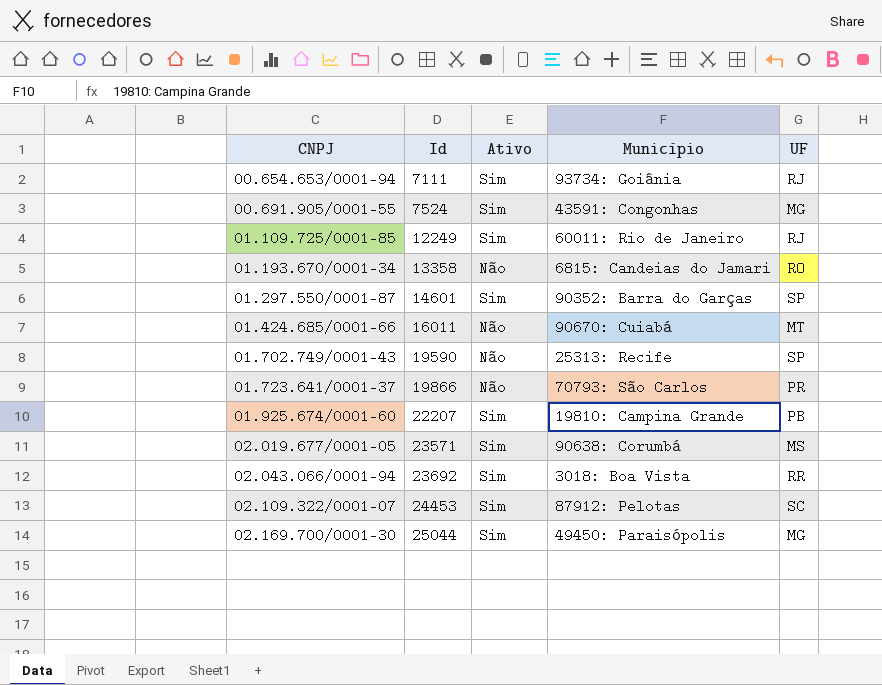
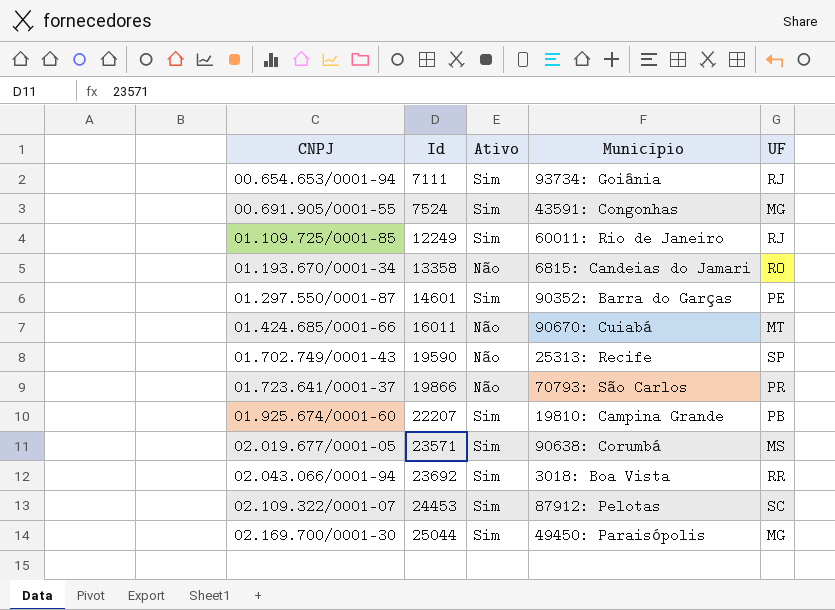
01.297.550/0001-87 | UF: SP -> PE

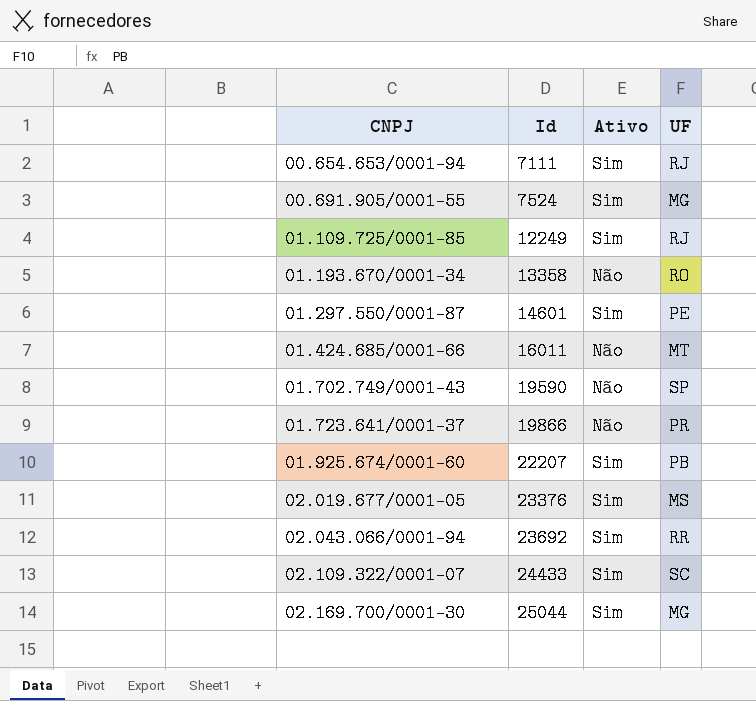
column Município | position: 4 -> none
02.019.677/0001-05 | Id: 23571 -> 23376
02.109.322/0001-07 | Id: 24453 -> 24433

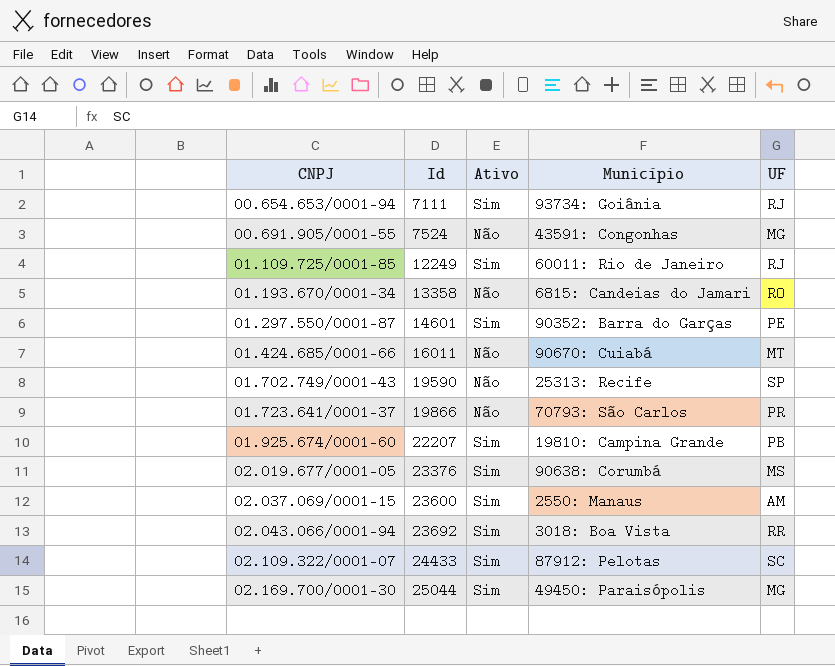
column Município | position: none -> 4
00.691.905/0001-55 | Ativo: Sim -> Não
row 02.037.069/0001-15: none -> 23600 | Sim | 2550: Manaus | AM

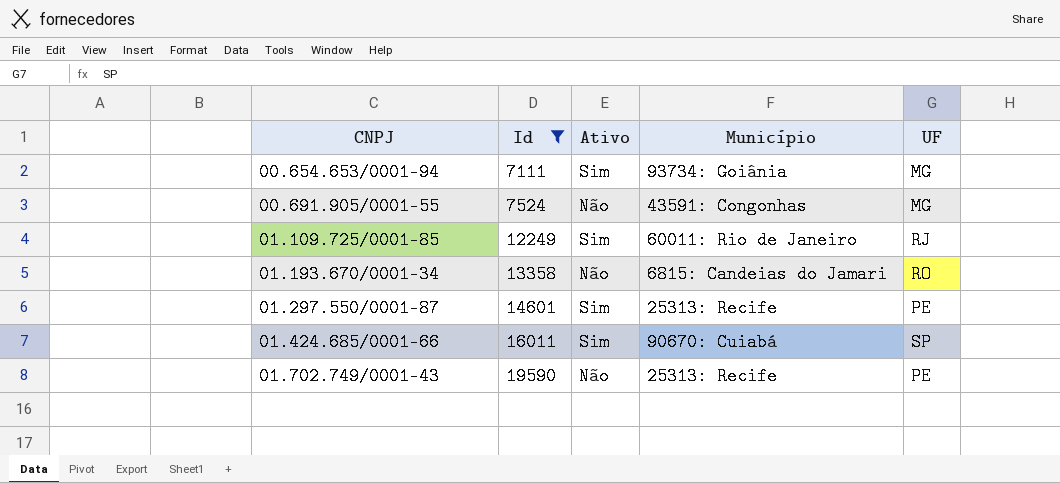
filter: none -> Id <= 19590
00.654.653/0001-94 | UF: RJ -> MG
01.297.550/0001-87 | Município: 90352: Barra do Garças -> 25313: Recife
01.424.685/0001-66 | Ativo: Não -> Sim
01.424.685/0001-66 | UF: MT -> SP
01.702.749/0001-43 | UF: SP -> PE

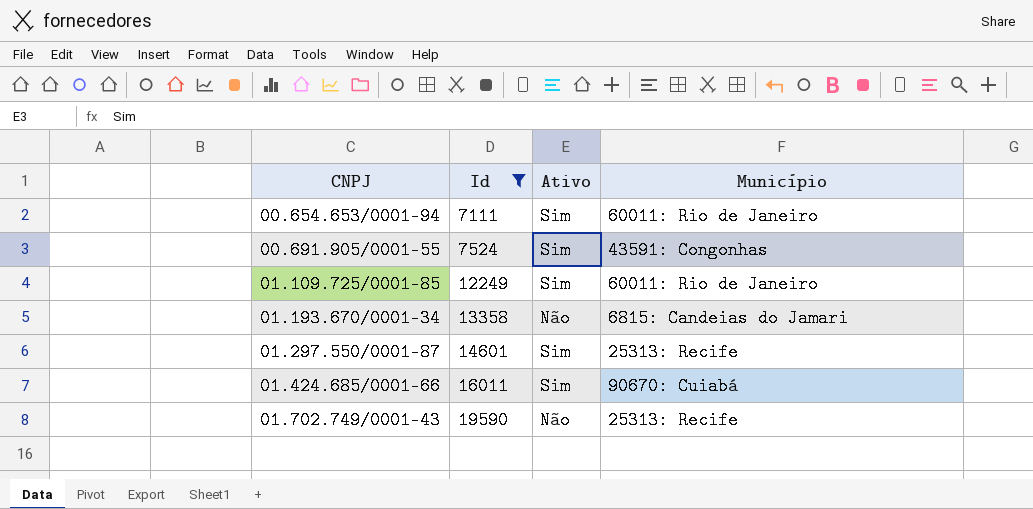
column UF | position: 5 -> none
00.654.653/0001-94 | Município: 93734: Goiânia -> 60011: Rio de Janeiro
00.691.905/0001-55 | Ativo: Não -> Sim

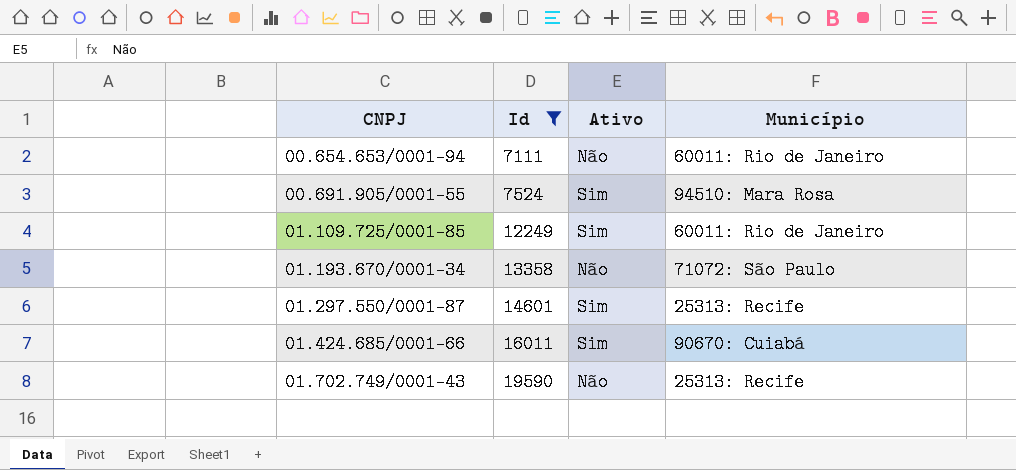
00.654.653/0001-94 | Ativo: Sim -> Não
00.691.905/0001-55 | Município: 43591: Congonhas -> 94510: Mara Rosa
01.193.670/0001-34 | Município: 6815: Candeias do Jamari -> 71072: São Paulo

